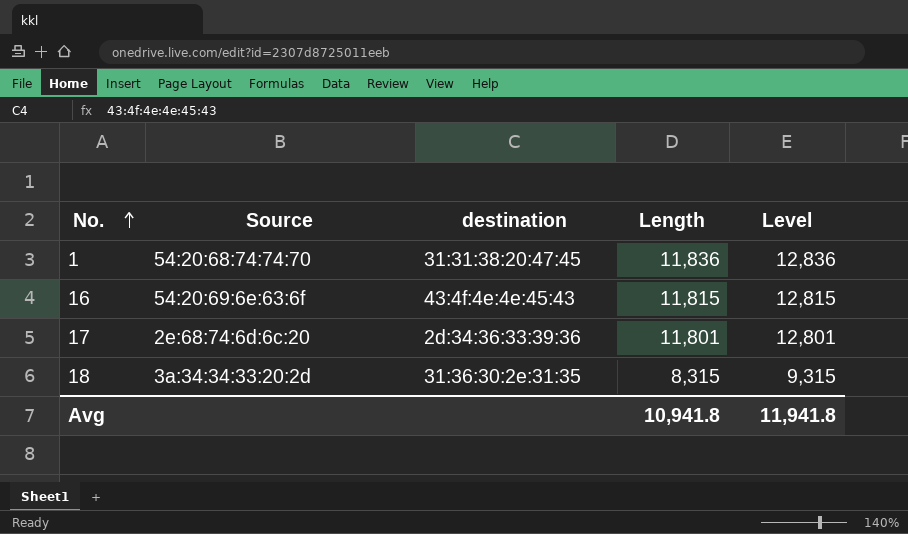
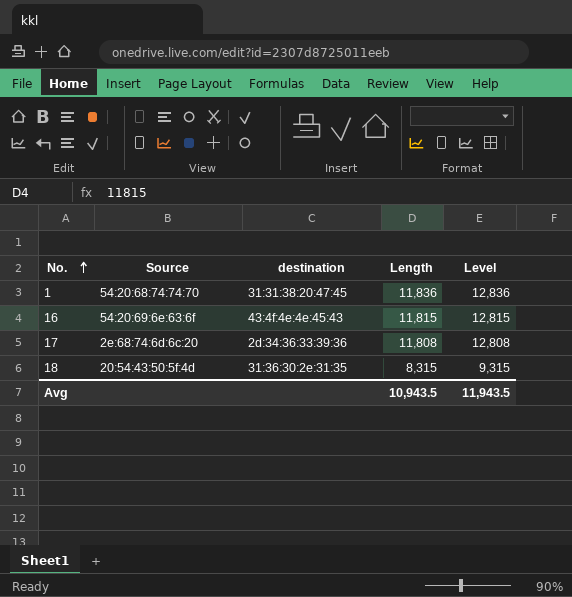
17 | Length: 11,801 -> 11,808
17 | Level: 12,801 -> 12,808
18 | Source: 3a:34:34:33:20:2d -> 20:54:43:50:5f:4d
Avg | Length: 10,941.8 -> 10,943.5
Avg | Level: 11,941.8 -> 11,943.5

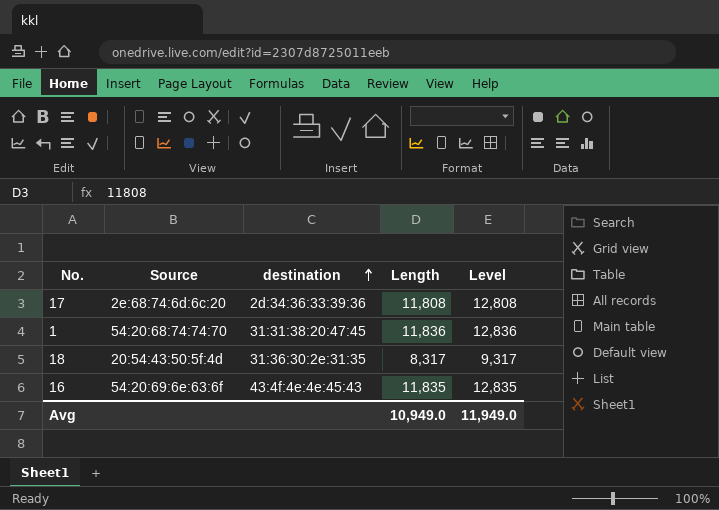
row order: No. ascending -> destination ascending
18 | Length: 8,315 -> 8,317
18 | Level: 9,315 -> 9,317
16 | Length: 11,815 -> 11,835
16 | Level: 12,815 -> 12,835
Avg | Length: 10,943.5 -> 10,949.0
Avg | Level: 11,943.5 -> 11,949.0

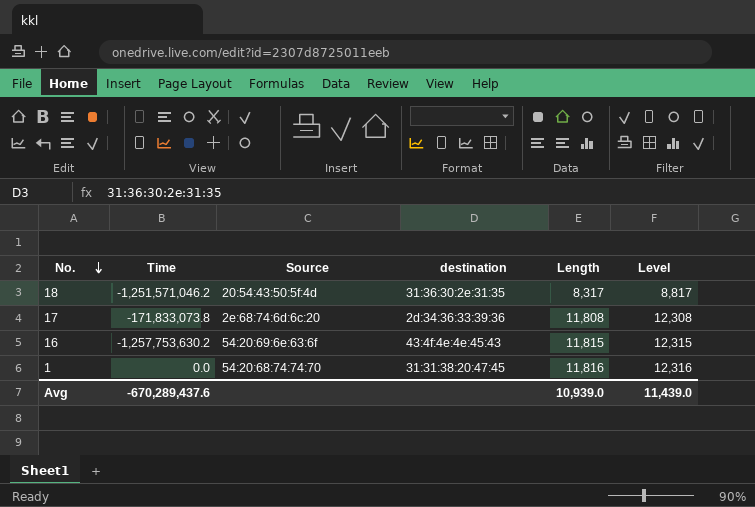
row order: destination ascending -> No. descending
column Time | position: none -> 2
column Level | formula: [Length] + 1000 -> [Length] + 500
16 | Length: 11,835 -> 11,815
1 | Length: 11,836 -> 11,816
Avg | Length: 10,949.0 -> 10,939.0
Avg | Level: 11,949.0 -> 11,439.0

